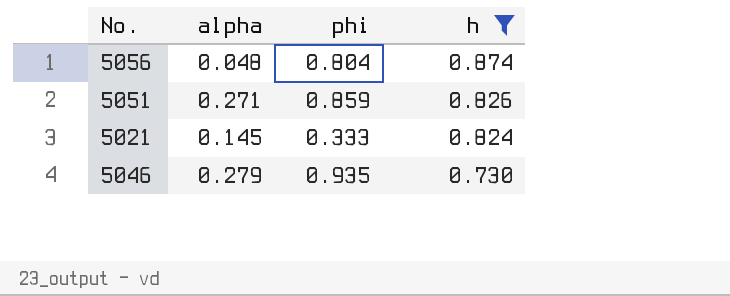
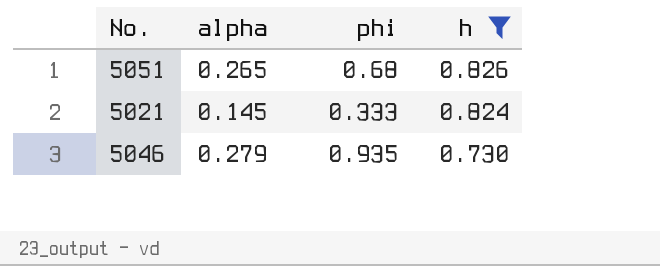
row 5056: 0.048 | 0.804 | 0.874 -> none
5051 | alpha: 0.271 -> 0.265
5051 | phi: 0.859 -> 0.68

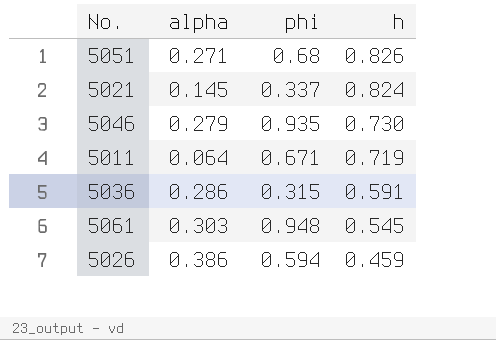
filter: h >= 0.730 -> none
5051 | alpha: 0.265 -> 0.271
5021 | phi: 0.333 -> 0.337

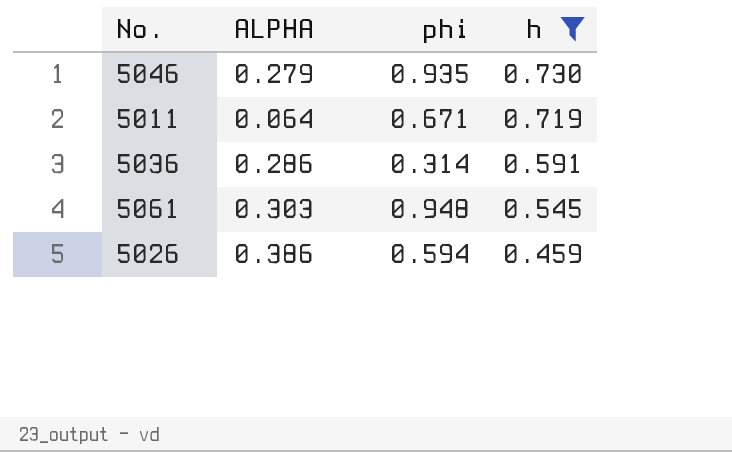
filter: none -> h <= 0.730
column name: alpha -> ALPHA
5036 | phi: 0.315 -> 0.314

